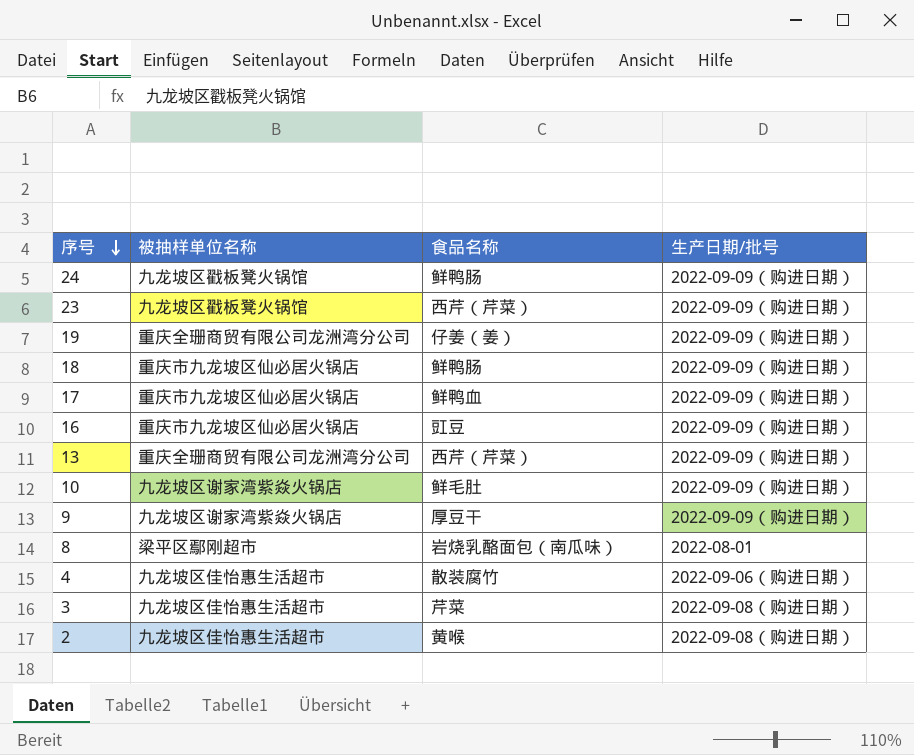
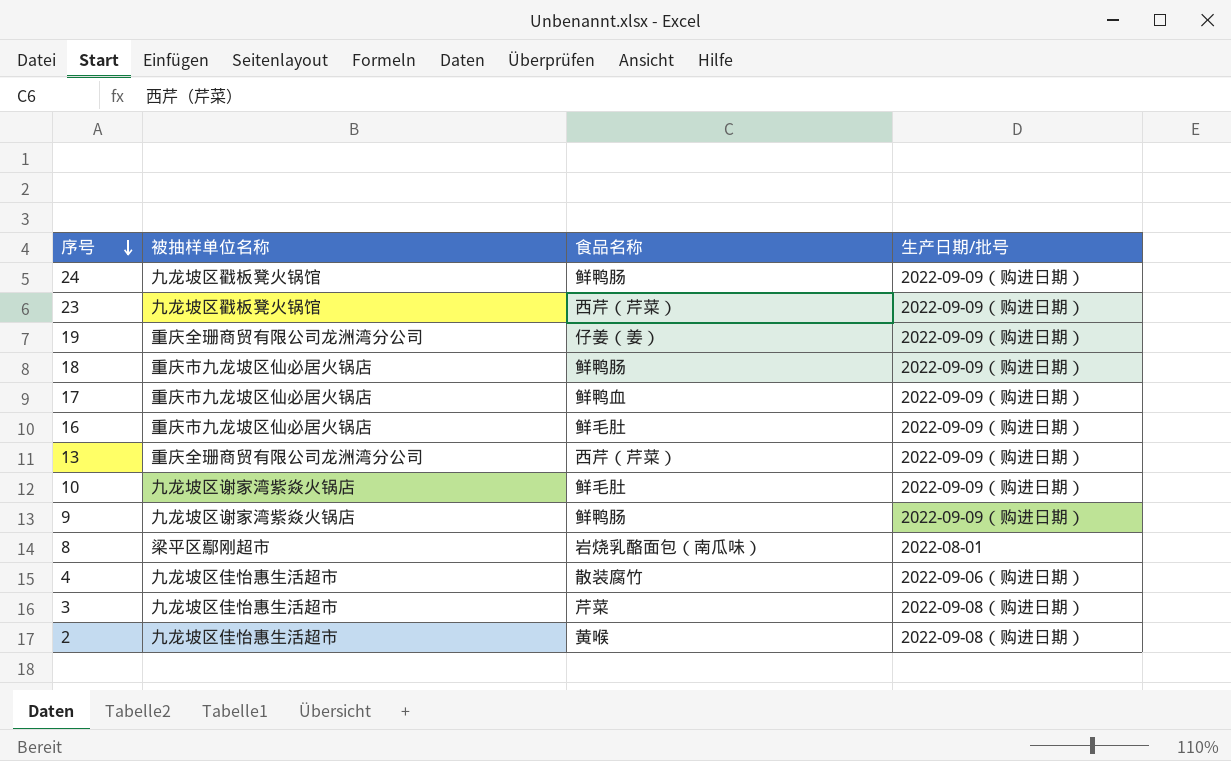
16 | 食品名称: 豇豆 -> 鲜毛肚
9 | 食品名称: 厚豆干 -> 鲜鸭肠

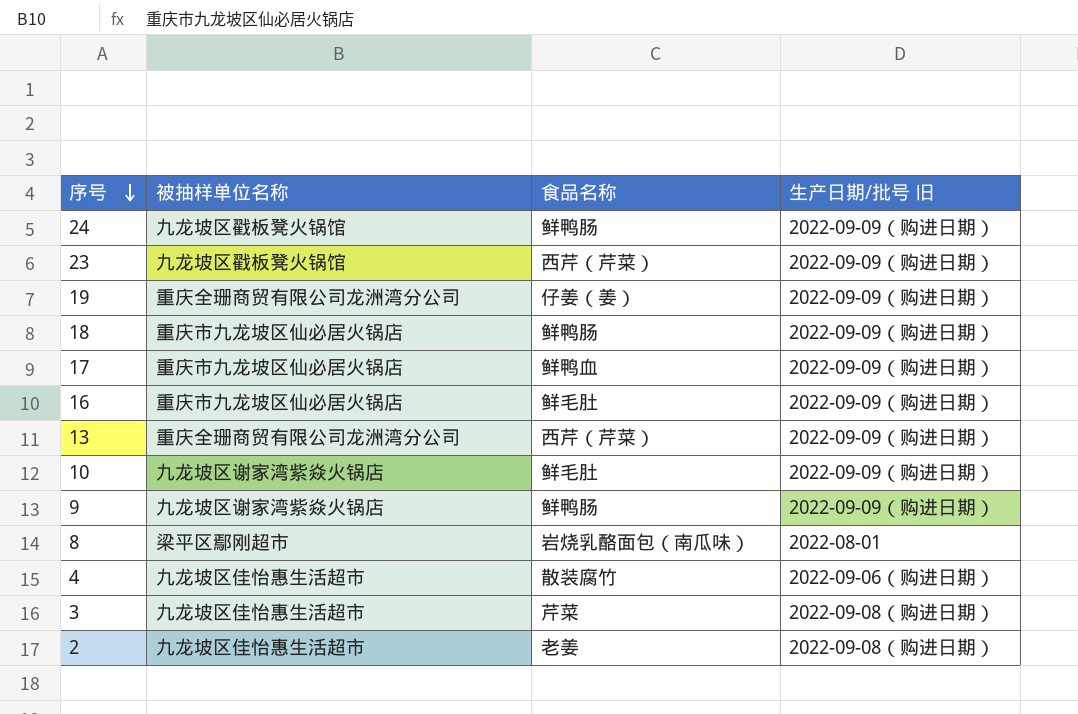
column name: 生产日期/批号 -> 生产日期/批号 旧
2 | 食品名称: 黄喉 -> 老姜

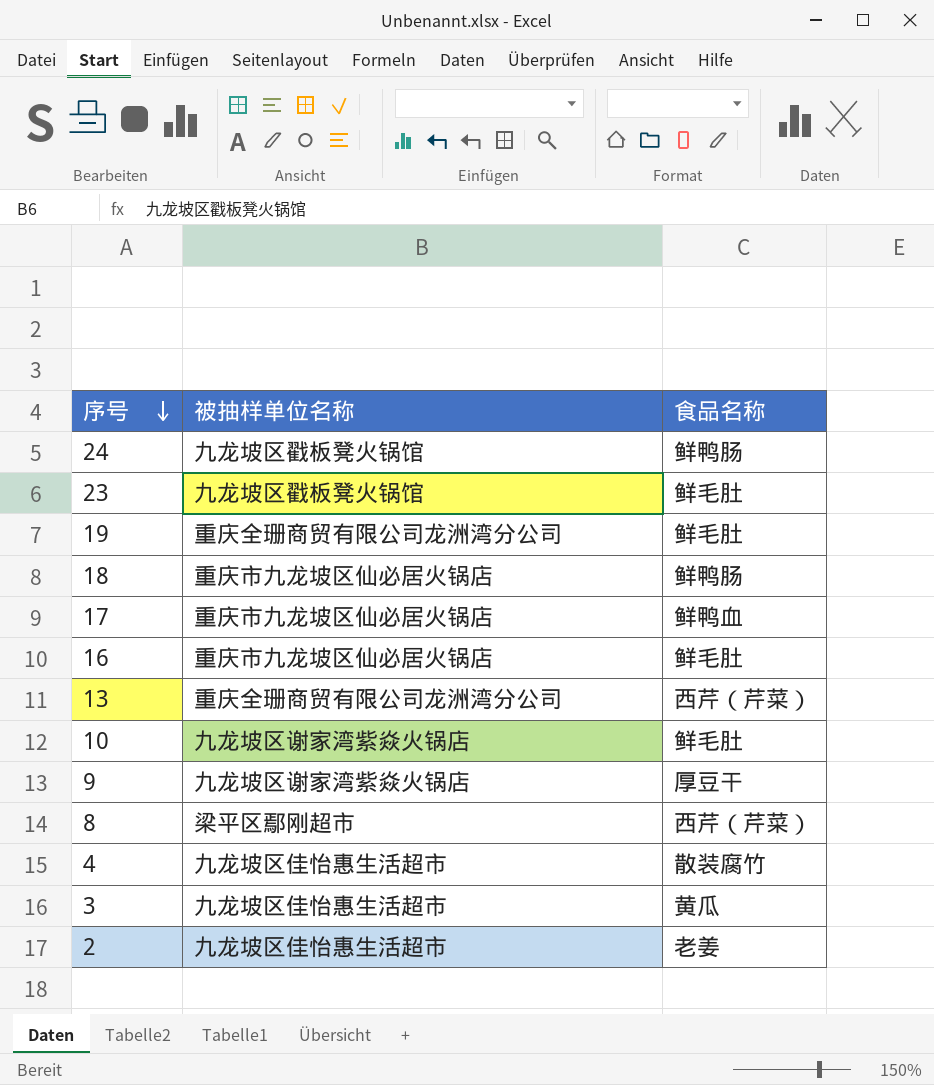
column 生产日期/批号 旧 | position: 4 -> none
23 | 食品名称: 西芹（芹菜） -> 鲜毛肚
19 | 食品名称: 仔姜（姜） -> 鲜毛肚
9 | 食品名称: 鲜鸭肠 -> 厚豆干
8 | 食品名称: 岩烧乳酪面包（南瓜味） -> 西芹（芹菜）
3 | 食品名称: 芹菜 -> 黄瓜

